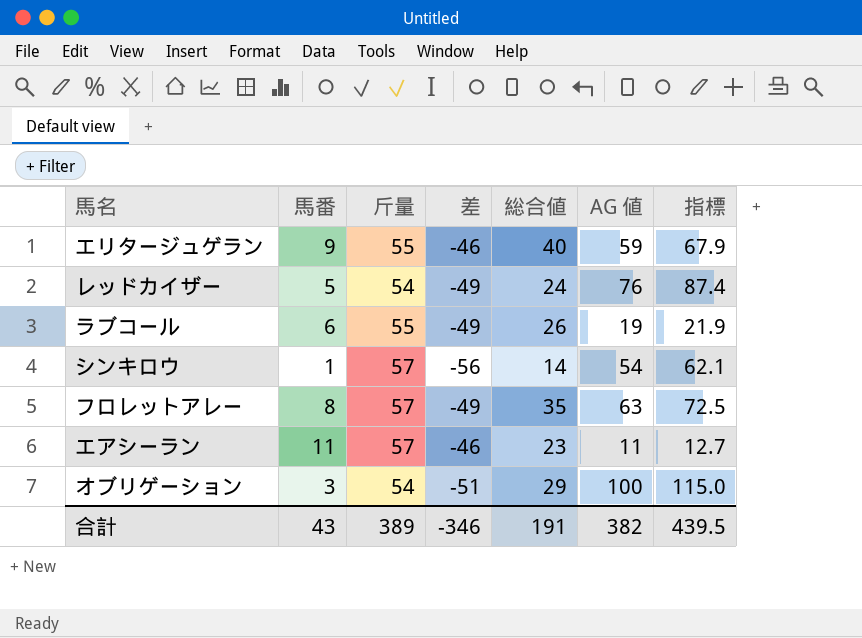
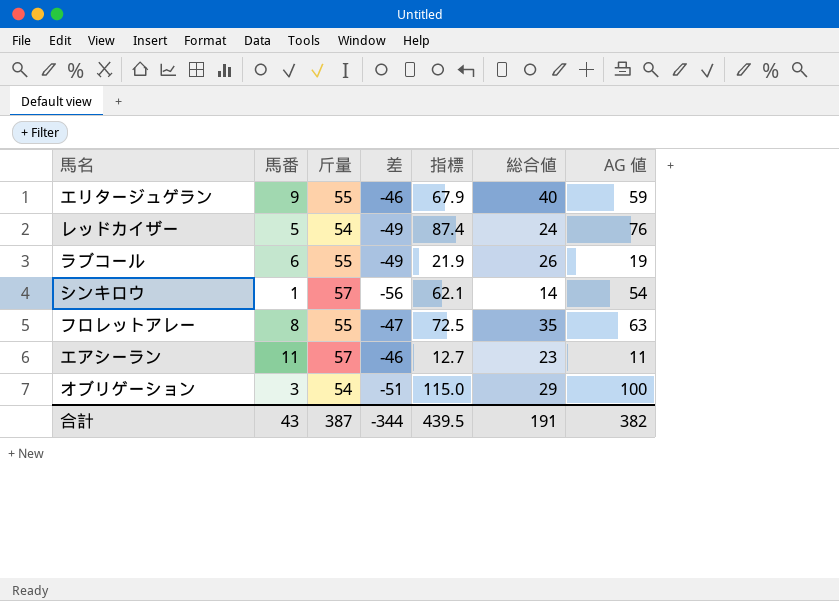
column 指標 | position: 7 -> 5
フロレットアレー | 斤量: 57 -> 55
フロレットアレー | 差: -49 -> -47
合計 | 斤量: 389 -> 387
合計 | 差: -346 -> -344

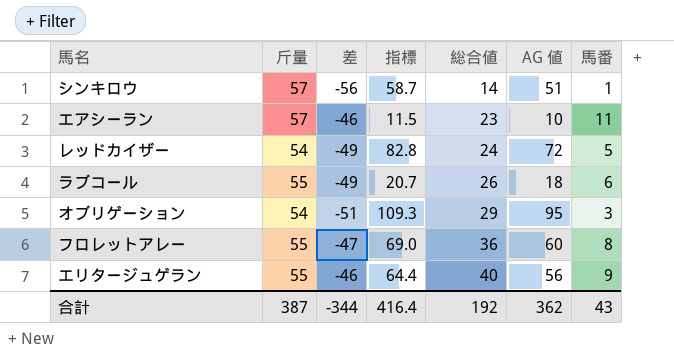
row order: none -> 総合値 ascending
column 馬番 | position: 2 -> 7
シンキロウ | 指標: 62.1 -> 58.7
シンキロウ | AG 値: 54 -> 51
エアシーラン | 指標: 12.7 -> 11.5
エアシーラン | AG 値: 11 -> 10
レッドカイザー | 指標: 87.4 -> 82.8
レッドカイザー | AG 値: 76 -> 72
ラブコール | 指標: 21.9 -> 20.7
ラブコール | AG 値: 19 -> 18
オブリゲーション | 指標: 115.0 -> 109.3
オブリゲーション | AG 値: 100 -> 95
フロレットアレー | 指標: 72.5 -> 69.0
フロレットアレー | 総合値: 35 -> 36
フロレットアレー | AG 値: 63 -> 60
エリタージュゲラン | 指標: 67.9 -> 64.4
エリタージュゲラン | AG 値: 59 -> 56
合計 | 指標: 439.5 -> 416.4
合計 | 総合値: 191 -> 192
合計 | AG 値: 382 -> 362

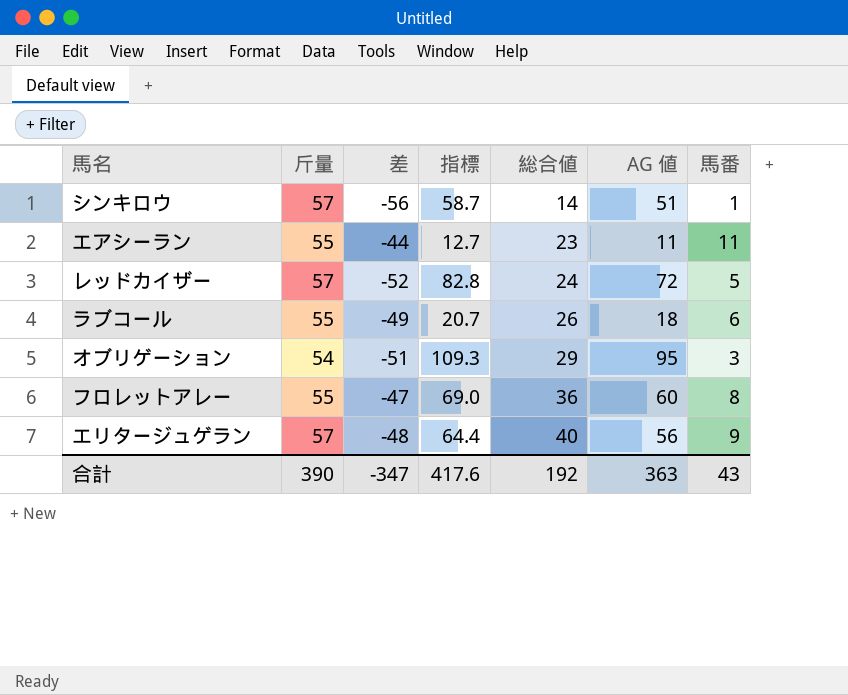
エアシーラン | 斤量: 57 -> 55
エアシーラン | 差: -46 -> -44
エアシーラン | 指標: 11.5 -> 12.7
エアシーラン | AG 値: 10 -> 11
レッドカイザー | 斤量: 54 -> 57
レッドカイザー | 差: -49 -> -52
エリタージュゲラン | 斤量: 55 -> 57
エリタージュゲラン | 差: -46 -> -48
合計 | 斤量: 387 -> 390
合計 | 差: -344 -> -347
合計 | 指標: 416.4 -> 417.6
合計 | AG 値: 362 -> 363

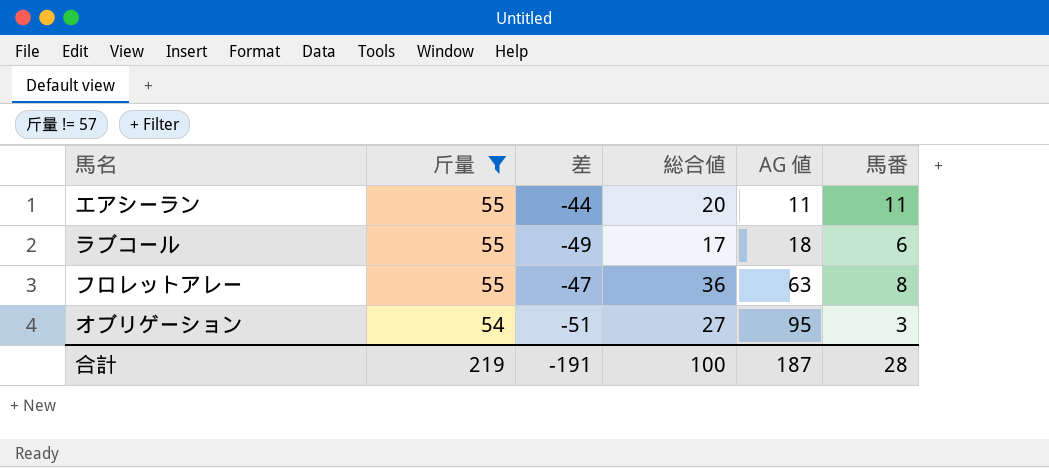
filter: none -> 斤量 != 57
row order: 総合値 ascending -> 斤量 descending
column 指標 | formula: [AG 値] * 1.15 -> none
エアシーラン | 総合値: 23 -> 20
ラブコール | 総合値: 26 -> 17
フロレットアレー | AG 値: 60 -> 63
オブリゲーション | 総合値: 29 -> 27
合計 | 斤量: 390 -> 219
合計 | 差: -347 -> -191
合計 | 総合値: 192 -> 100
合計 | AG 値: 363 -> 187
合計 | 馬番: 43 -> 28

